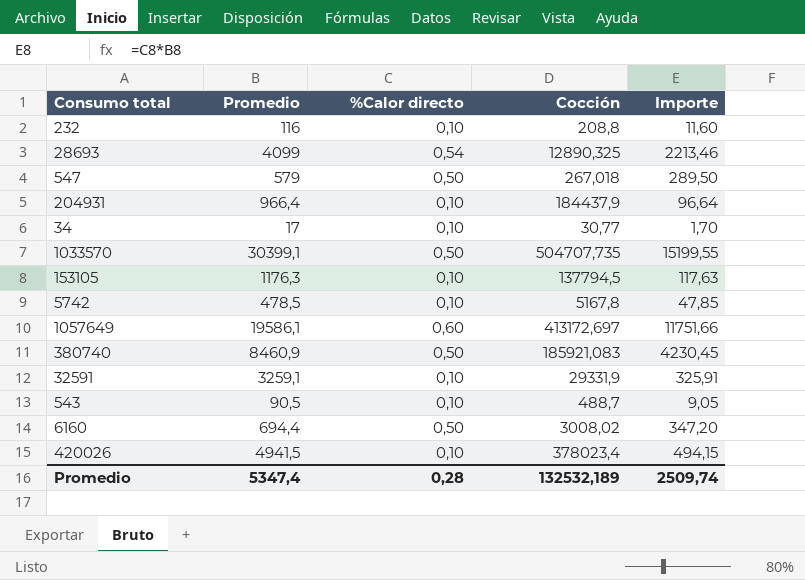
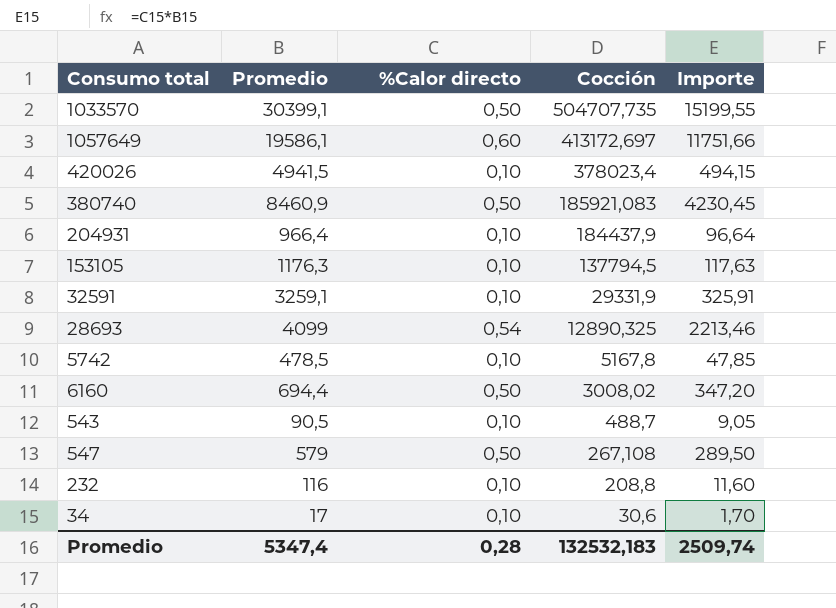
row order: none -> Cocción descending
547 | Cocción: 267,018 -> 267,108
34 | Cocción: 30,77 -> 30,6
Promedio | Cocción: 132532,189 -> 132532,183

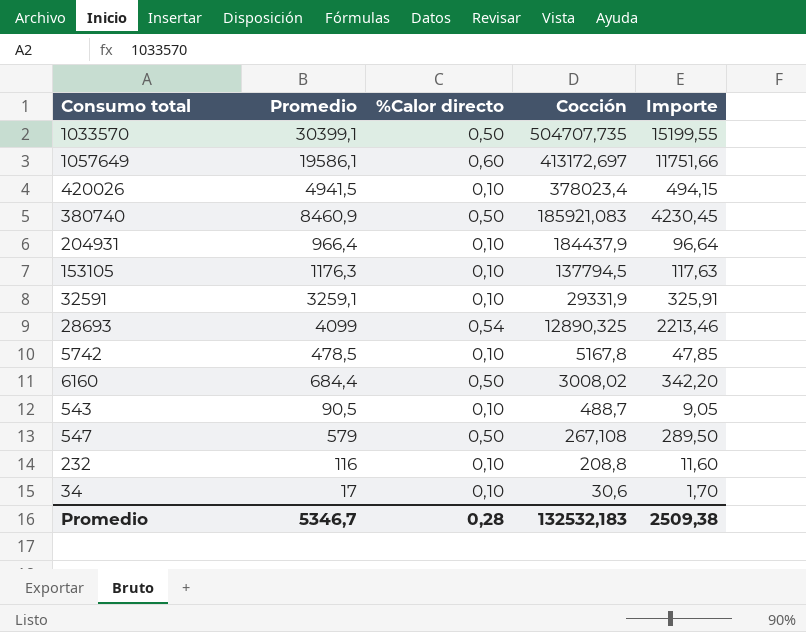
6160 | Promedio: 694,4 -> 684,4
6160 | Importe: 347,20 -> 342,20
Promedio | Promedio: 5347,4 -> 5346,7
Promedio | Importe: 2509,74 -> 2509,38

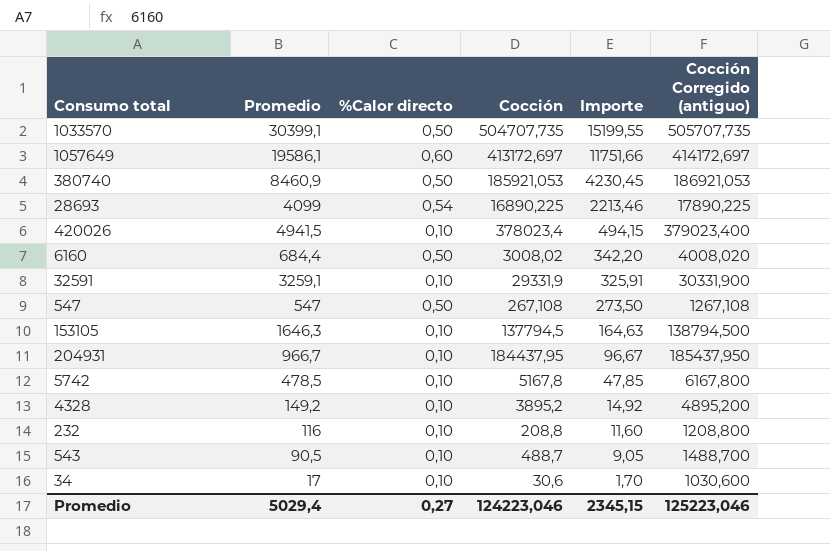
row order: Cocción descending -> Importe descending
column Cocción Corregido (antiguo) | formula: none -> [Cocción] + 1000
380740 | Cocción: 185921,083 -> 185921,053
28693 | Cocción: 12890,325 -> 16890,225
547 | Promedio: 579 -> 547
547 | Importe: 289,50 -> 273,50
153105 | Promedio: 1176,3 -> 1646,3
153105 | Importe: 117,63 -> 164,63
204931 | Promedio: 966,4 -> 966,7
204931 | Cocción: 184437,9 -> 184437,95
204931 | Importe: 96,64 -> 96,67
row 4328: none -> 149,2 | 0,10 | 3895,2 | 14,92 | 4895,200
Promedio | Promedio: 5346,7 -> 5029,4
Promedio | %Calor directo: 0,28 -> 0,27
Promedio | Cocción: 132532,183 -> 124223,046
Promedio | Importe: 2509,38 -> 2345,15

